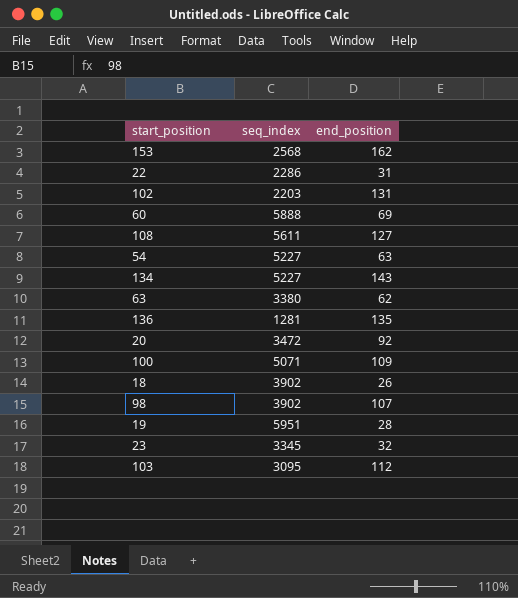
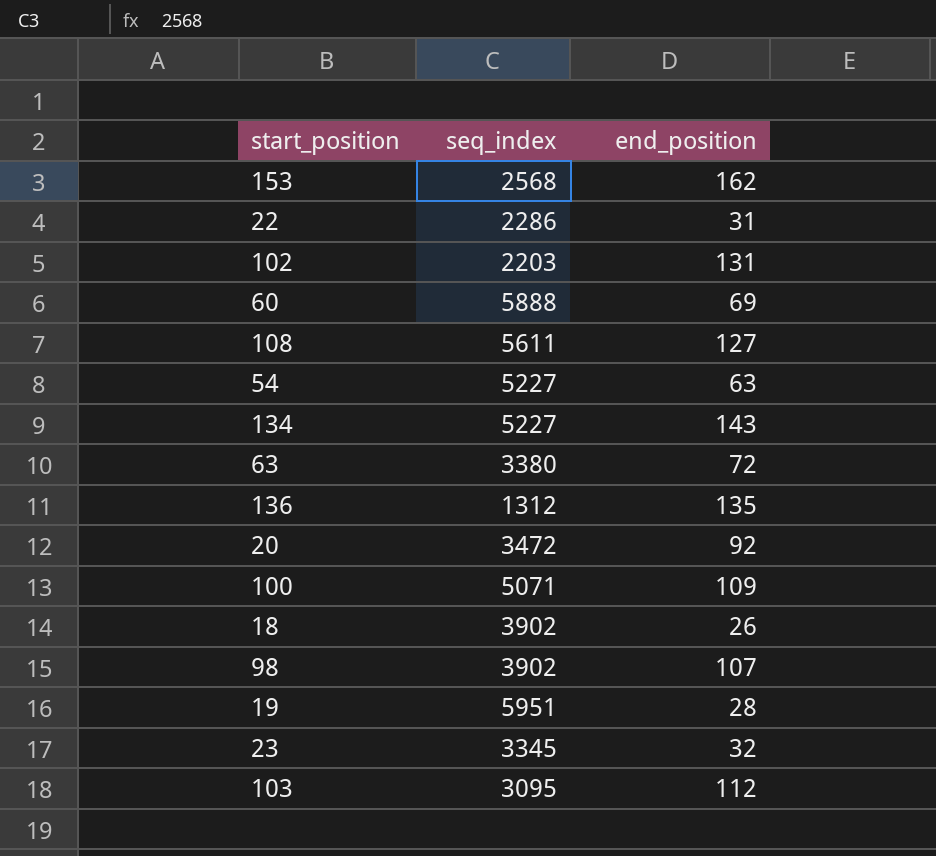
63 | end_position: 62 -> 72
136 | seq_index: 1281 -> 1312

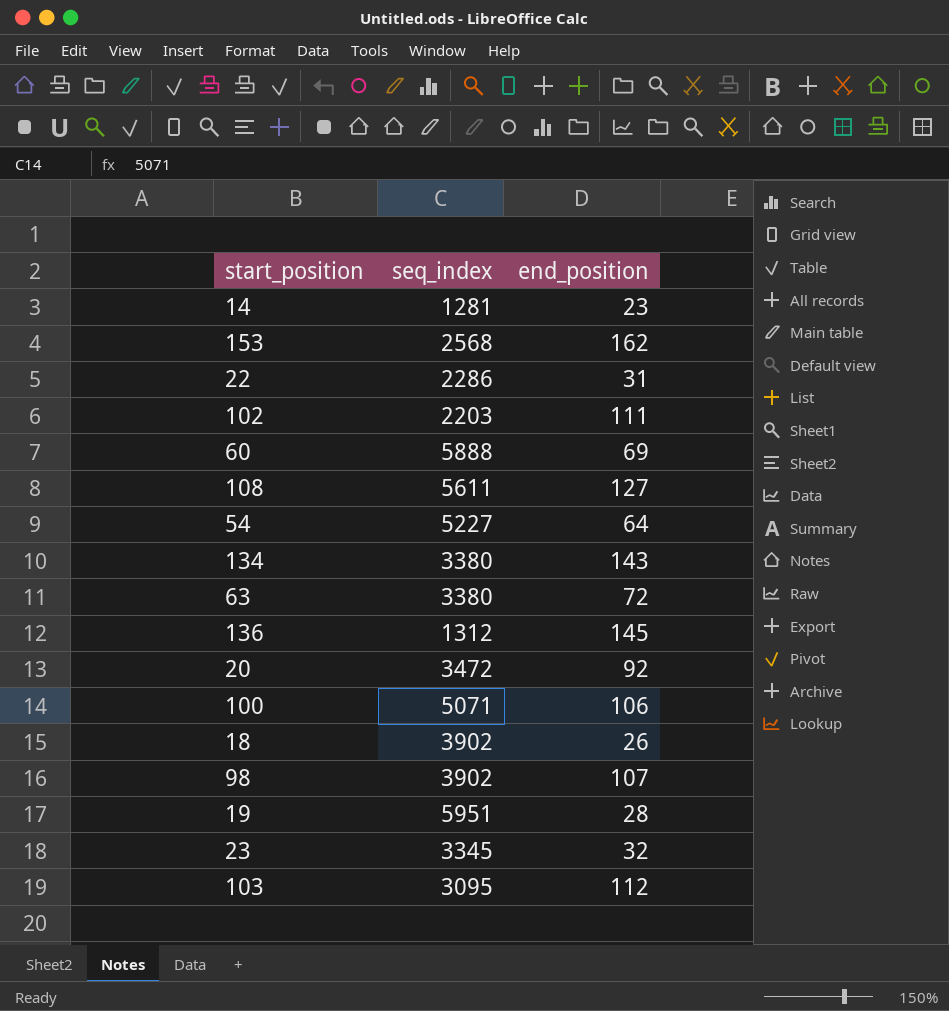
row 14: none -> 1281 | 23
102 | end_position: 131 -> 111
54 | end_position: 63 -> 64
134 | seq_index: 5227 -> 3380
136 | end_position: 135 -> 145
100 | end_position: 109 -> 106

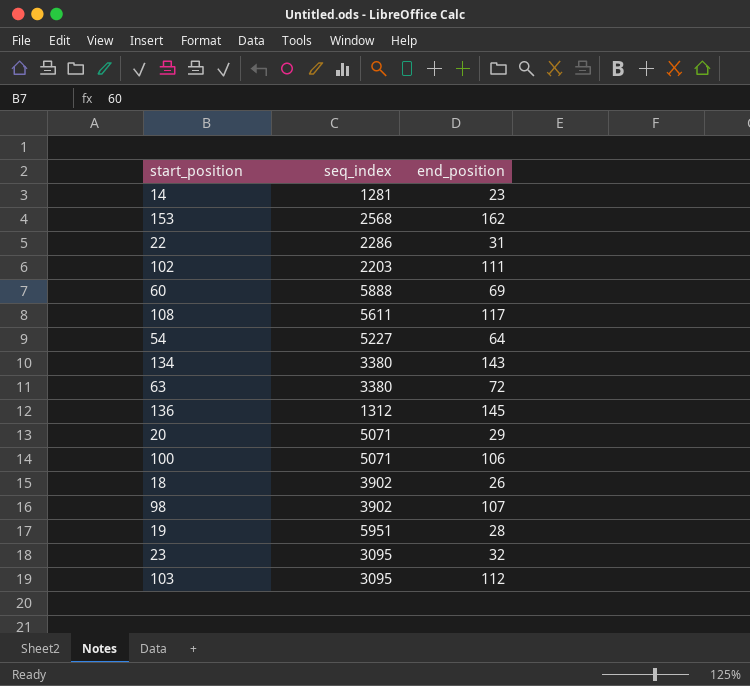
108 | end_position: 127 -> 117
20 | seq_index: 3472 -> 5071
20 | end_position: 92 -> 29
23 | seq_index: 3345 -> 3095

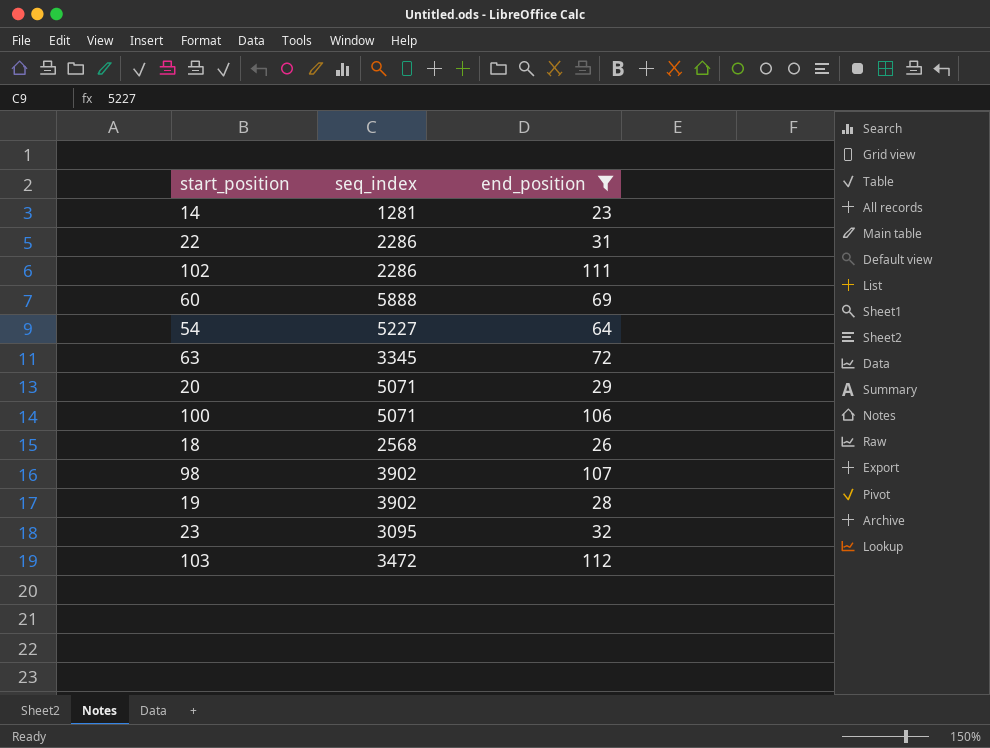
filter: none -> end_position <= 112
102 | seq_index: 2203 -> 2286
63 | seq_index: 3380 -> 3345
18 | seq_index: 3902 -> 2568
19 | seq_index: 5951 -> 3902
103 | seq_index: 3095 -> 3472

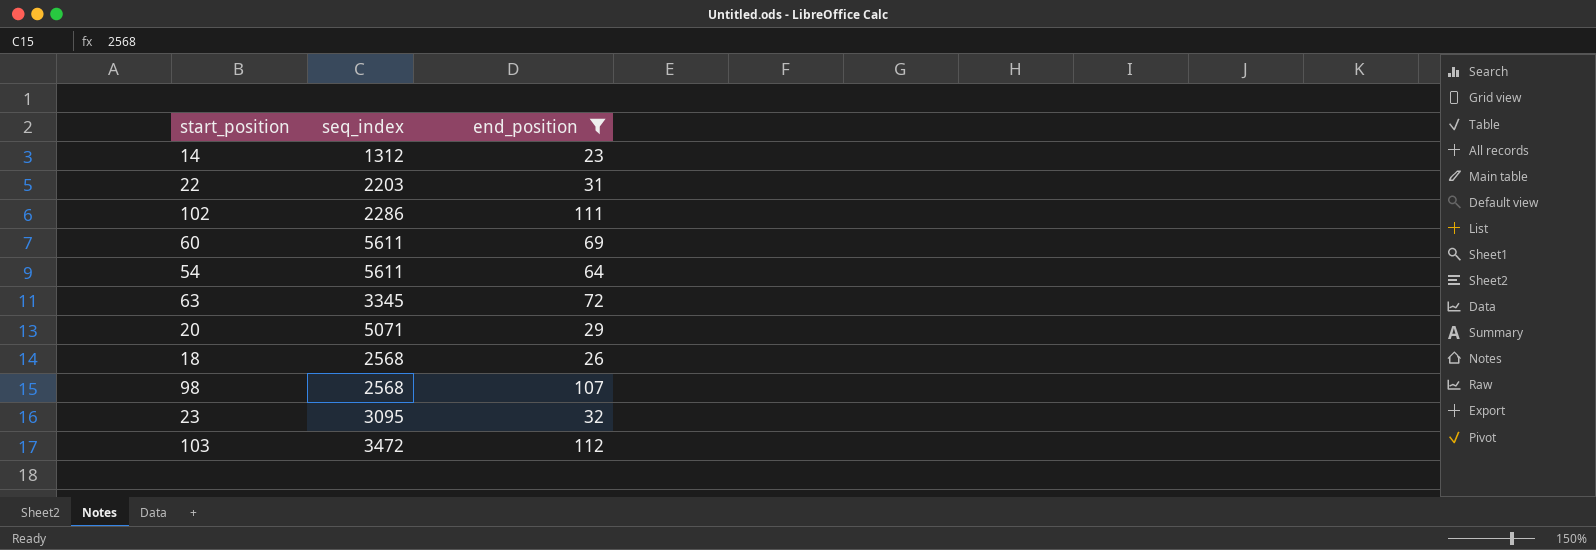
row 100: 5071 | 106 -> none
row 19: 3902 | 28 -> none
14 | seq_index: 1281 -> 1312
22 | seq_index: 2286 -> 2203
60 | seq_index: 5888 -> 5611
54 | seq_index: 5227 -> 5611
98 | seq_index: 3902 -> 2568

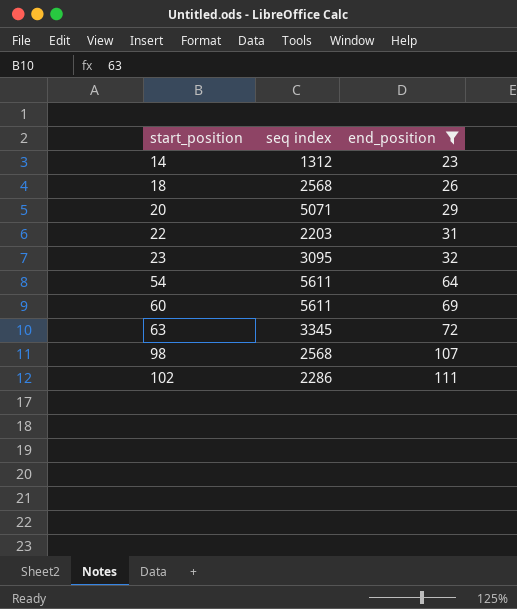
row order: none -> start_position ascending
column name: seq_index -> seq index
row 103: 3472 | 112 -> none

